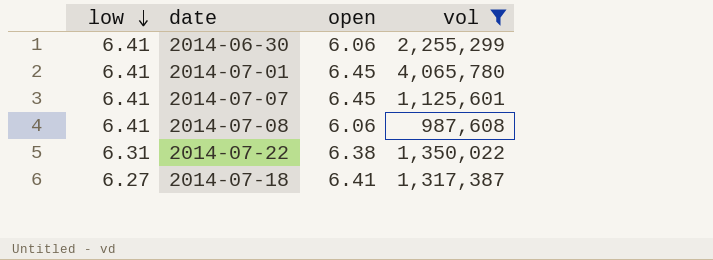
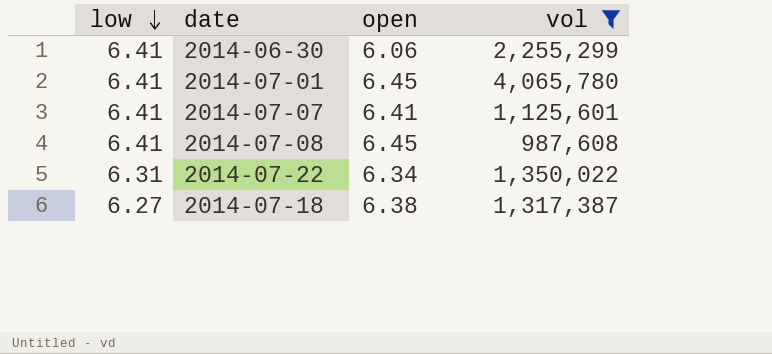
2014-07-07 | open: 6.45 -> 6.41
2014-07-08 | open: 6.06 -> 6.45
2014-07-22 | open: 6.38 -> 6.34
2014-07-18 | open: 6.41 -> 6.38

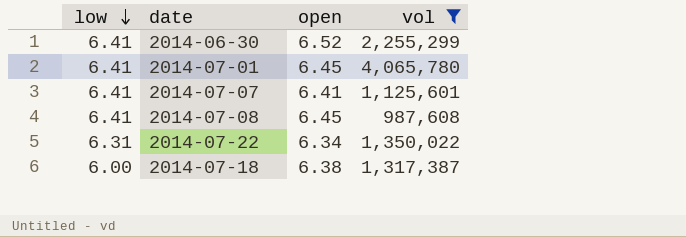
2014-06-30 | open: 6.06 -> 6.52
2014-07-18 | low: 6.27 -> 6.00

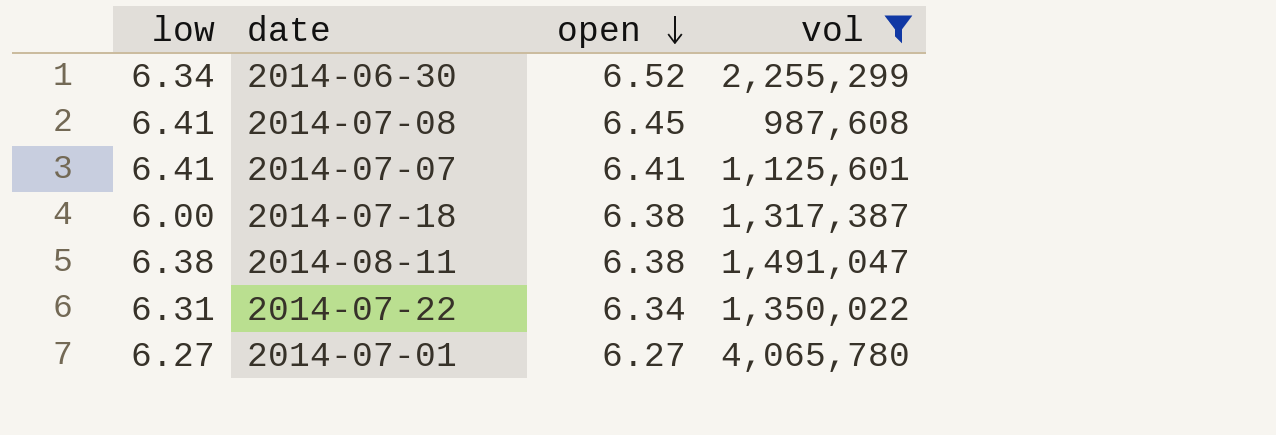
row order: low descending -> open descending
2014-06-30 | low: 6.41 -> 6.34
row 2014-08-11: none -> 6.38 | 6.38 | 1,491,047
2014-07-01 | low: 6.41 -> 6.27
2014-07-01 | open: 6.45 -> 6.27

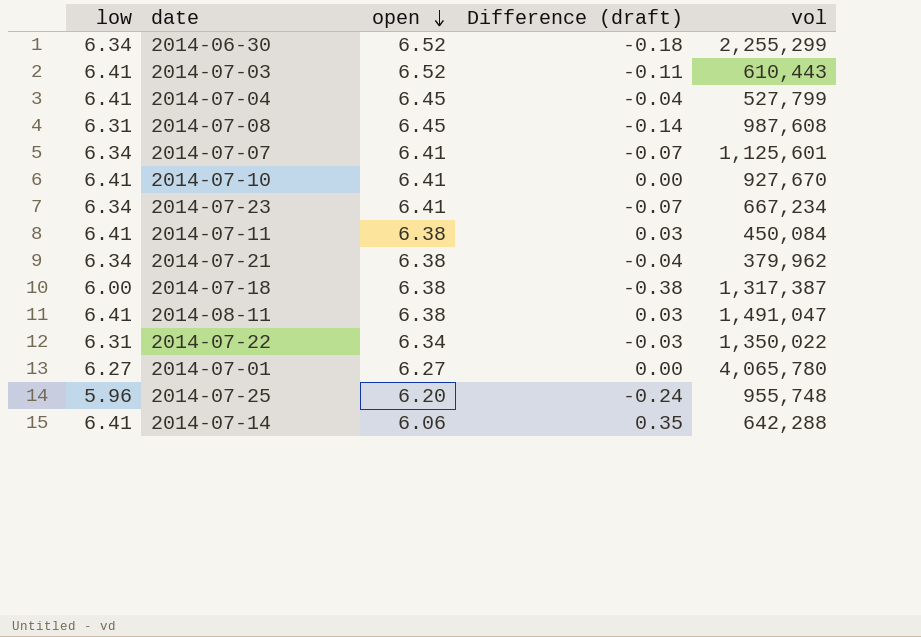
filter: vol >= 987,608 -> none
column Difference (draft) | formula: none -> [low] - [open]
2014-07-08 | low: 6.41 -> 6.31
2014-07-07 | low: 6.41 -> 6.34
2014-08-11 | low: 6.38 -> 6.41

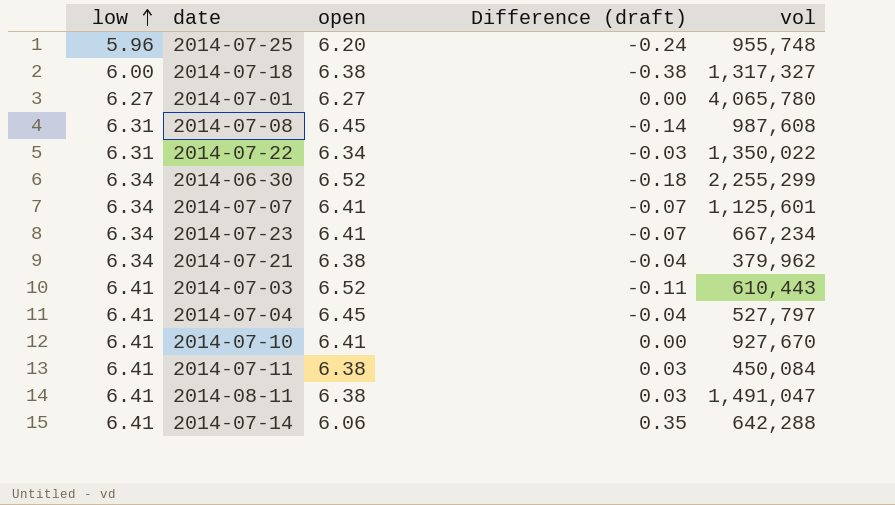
row order: open descending -> low ascending
2014-07-18 | vol: 1,317,387 -> 1,317,327
2014-07-04 | vol: 527,799 -> 527,797

